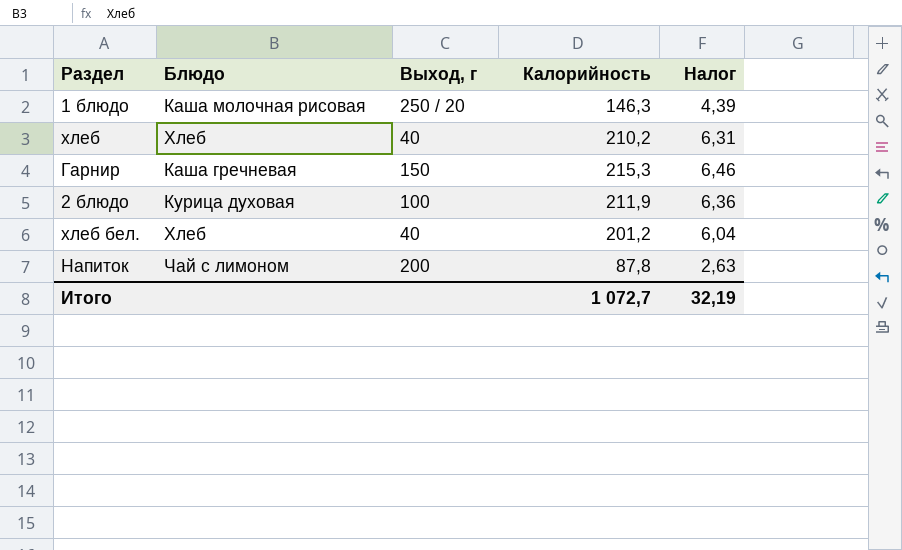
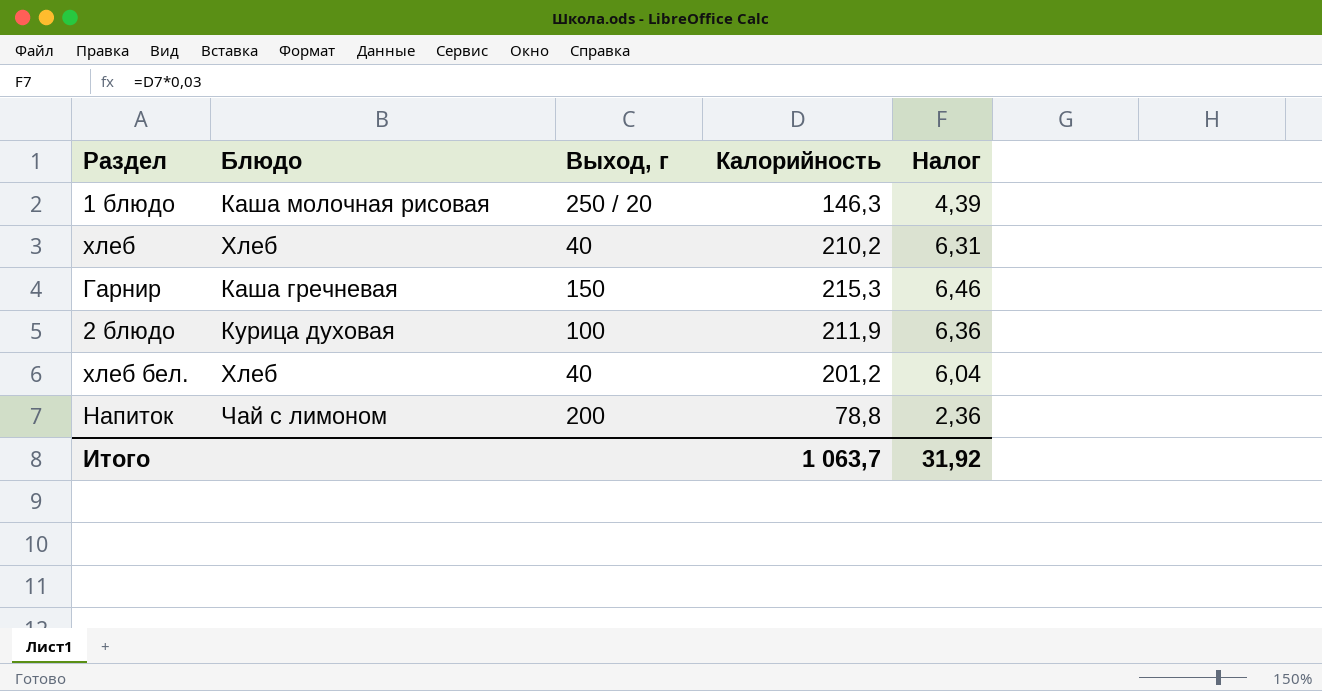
Напиток | Калорийность: 87,8 -> 78,8
Напиток | Налог: 2,63 -> 2,36
Итого | Калорийность: 1 072,7 -> 1 063,7
Итого | Налог: 32,19 -> 31,92

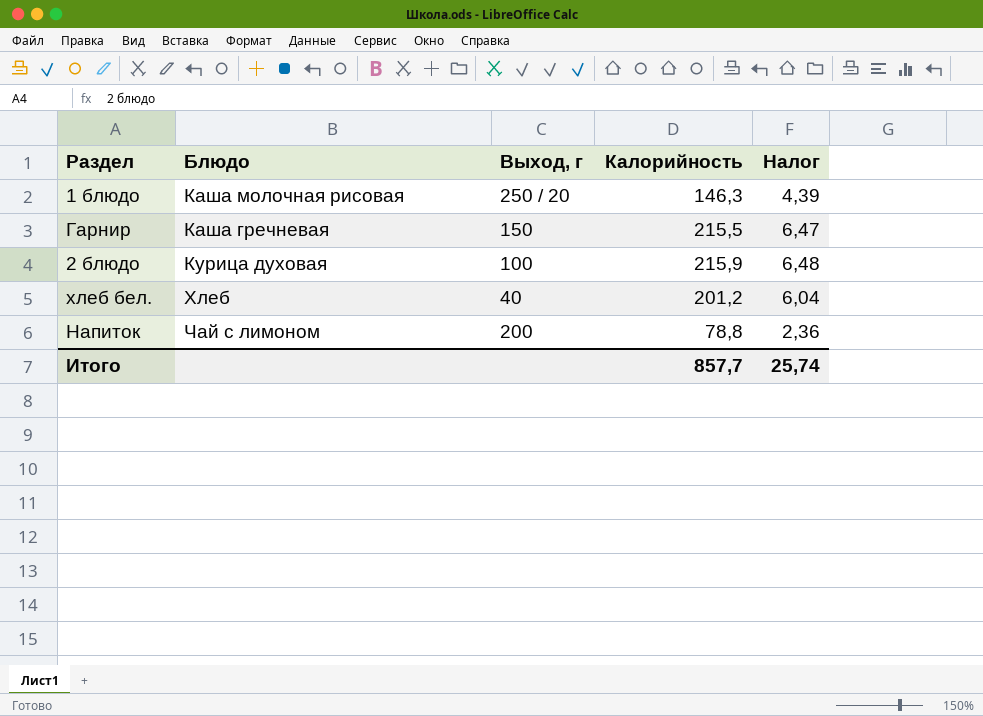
row хлеб: Хлеб | 40 | 210,2 | 6,31 -> none
Гарнир | Калорийность: 215,3 -> 215,5
Гарнир | Налог: 6,46 -> 6,47
2 блюдо | Калорийность: 211,9 -> 215,9
2 блюдо | Налог: 6,36 -> 6,48
Итого | Калорийность: 1 063,7 -> 857,7
Итого | Налог: 31,92 -> 25,74

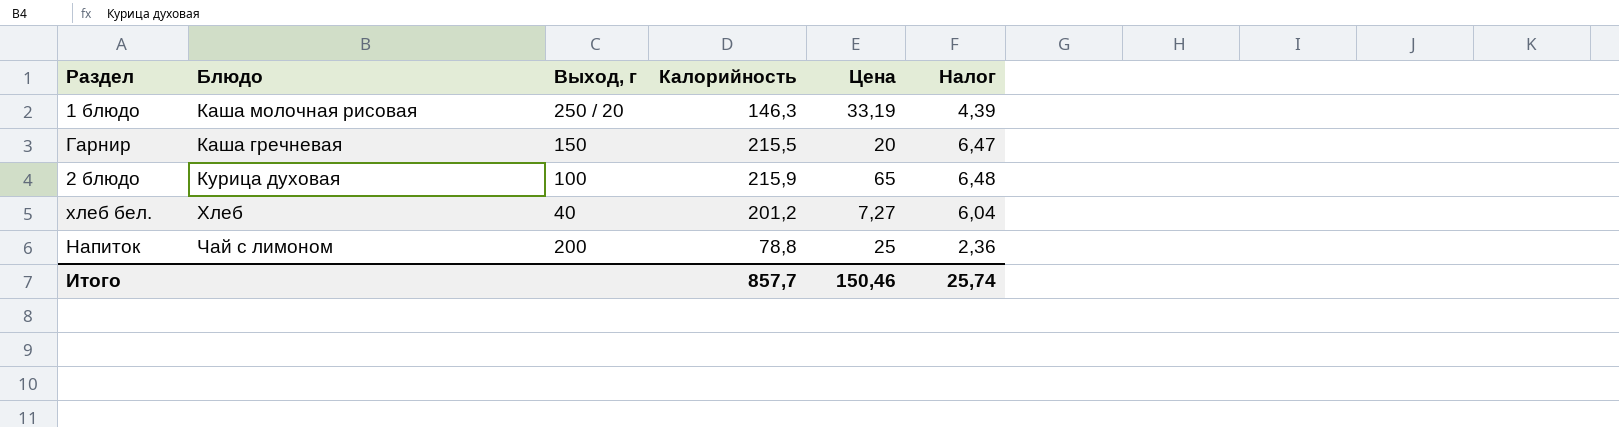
column Цена | position: none -> 5

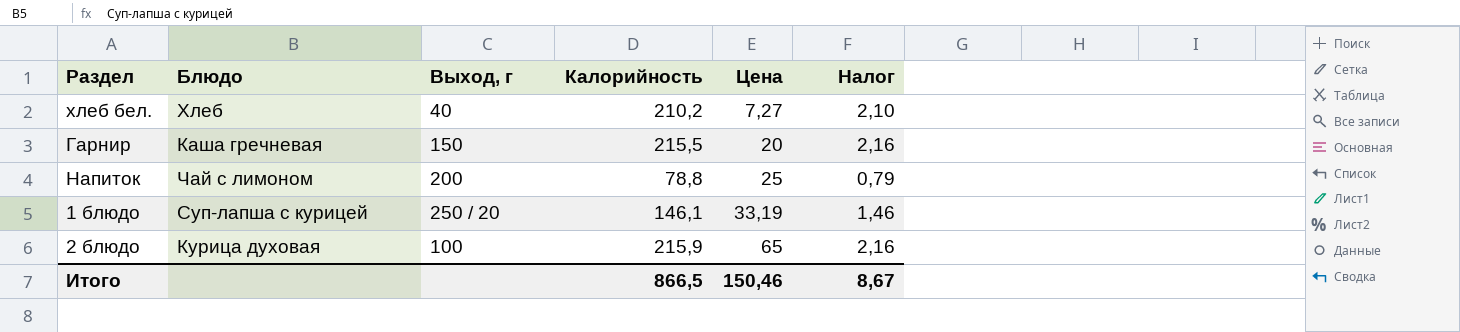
row order: none -> Цена ascending
column Налог | formula: [Калорийность] * 0,03 -> [Калорийность] * 0,01
хлеб бел. | Калорийность: 201,2 -> 210,2
1 блюдо | Блюдо: Каша молочная рисовая -> Суп-лапша с курицей
1 блюдо | Калорийность: 146,3 -> 146,1
Итого | Калорийность: 857,7 -> 866,5
Итого | Налог: 25,74 -> 8,67

